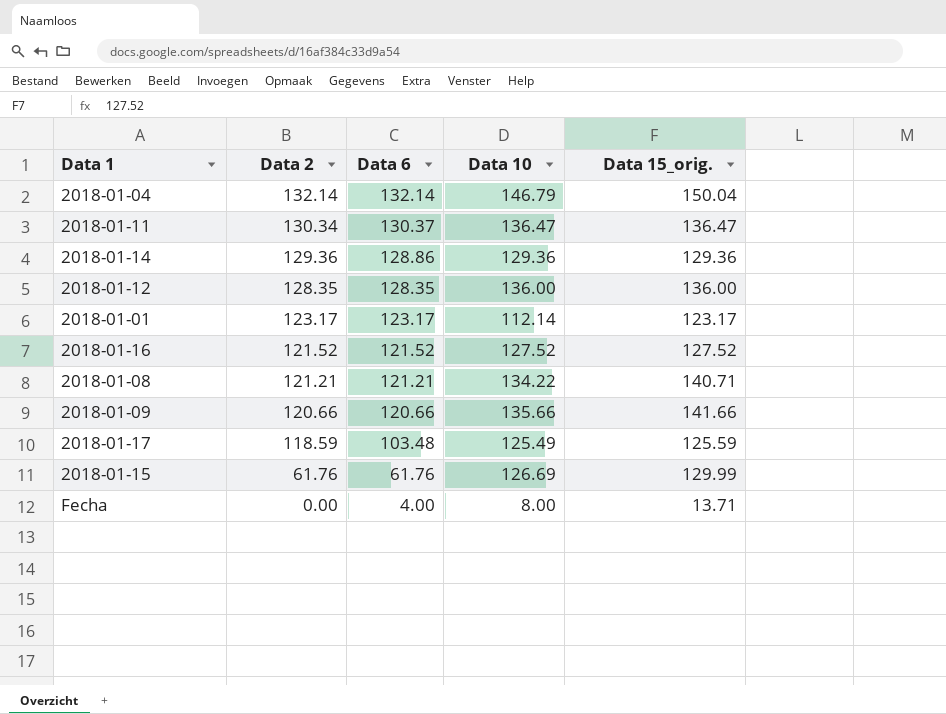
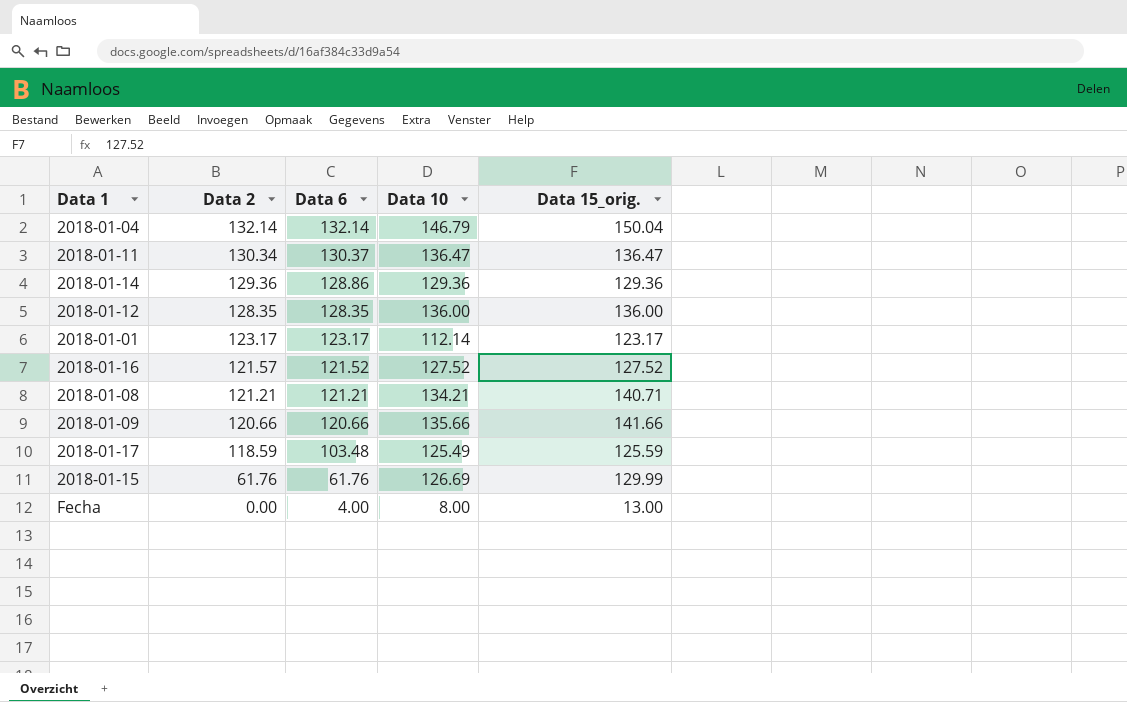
2018-01-16 | Data 2: 121.52 -> 121.57
2018-01-08 | Data 10: 134.22 -> 134.21
Fecha | Data 15_orig.: 13.71 -> 13.00

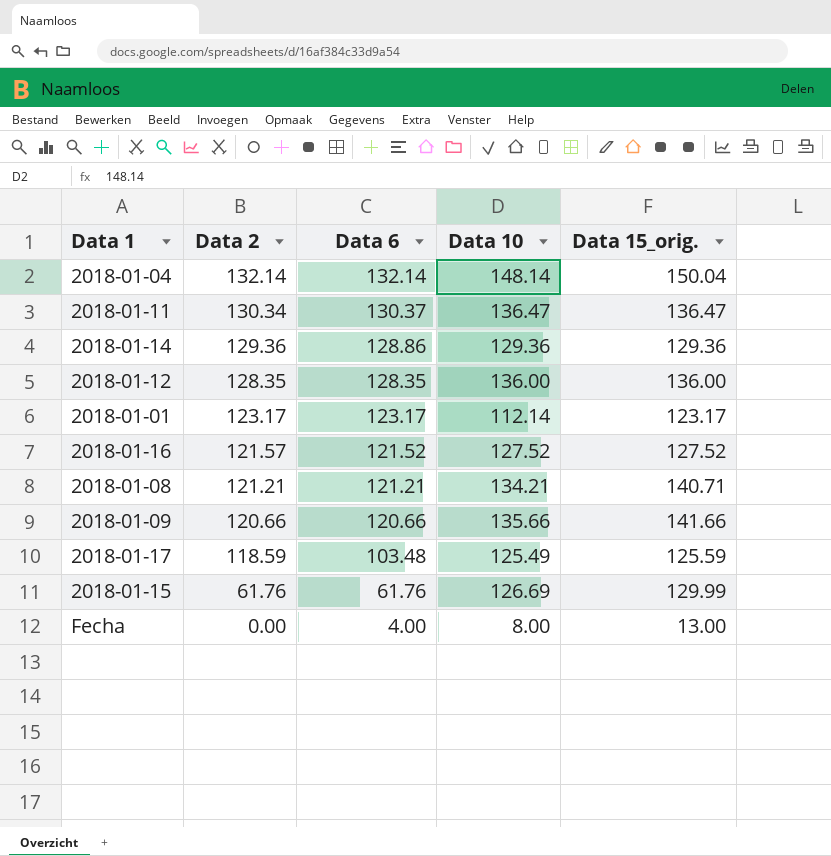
2018-01-04 | Data 10: 146.79 -> 148.14

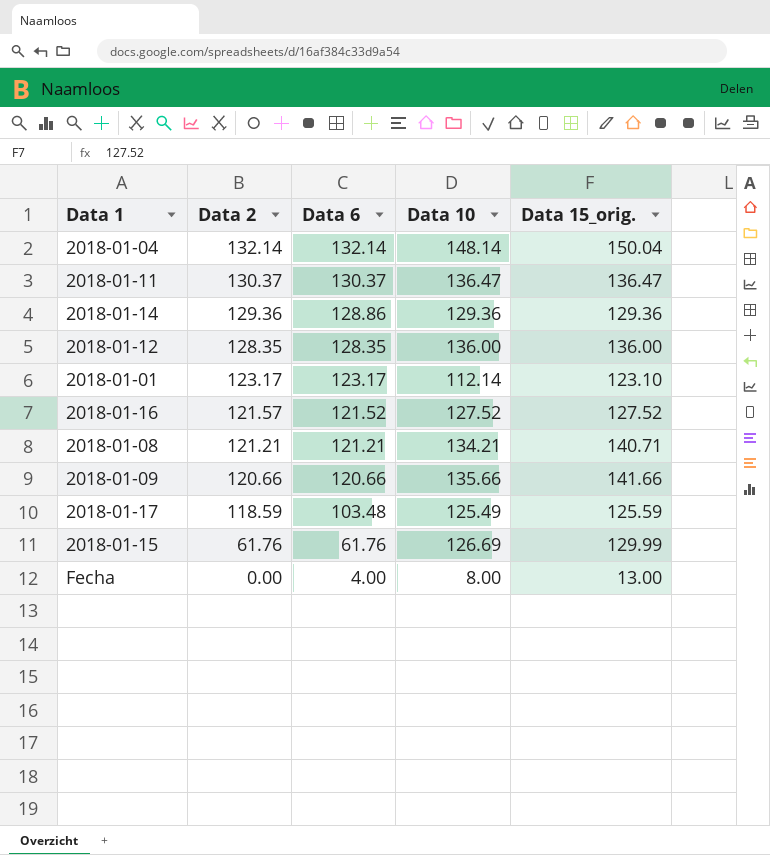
2018-01-11 | Data 2: 130.34 -> 130.37
2018-01-01 | Data 15_orig.: 123.17 -> 123.10

